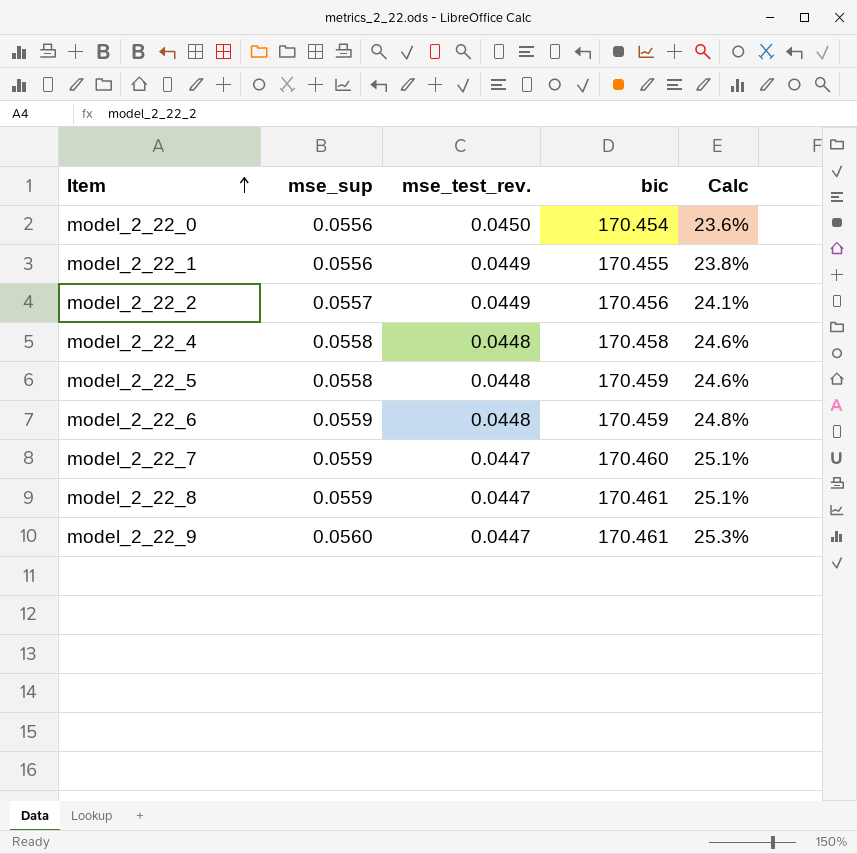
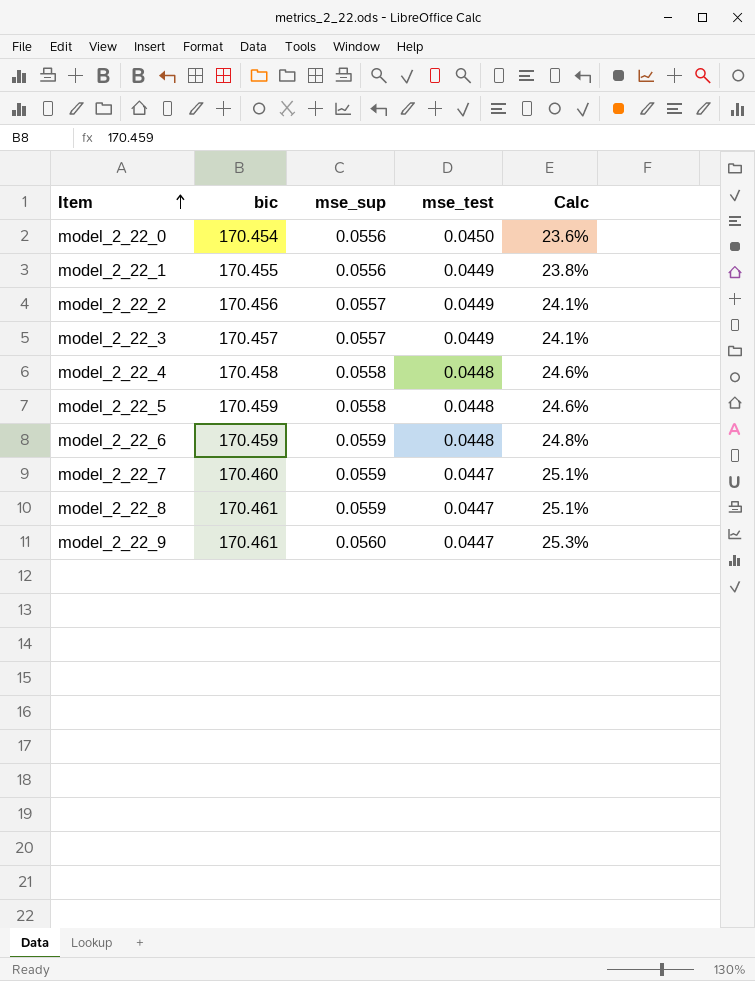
column bic | position: 4 -> 2
column name: mse_test_rev. -> mse_test
row model_2_22_3: none -> 170.457 | 0.0557 | 0.0449 | 24.1%

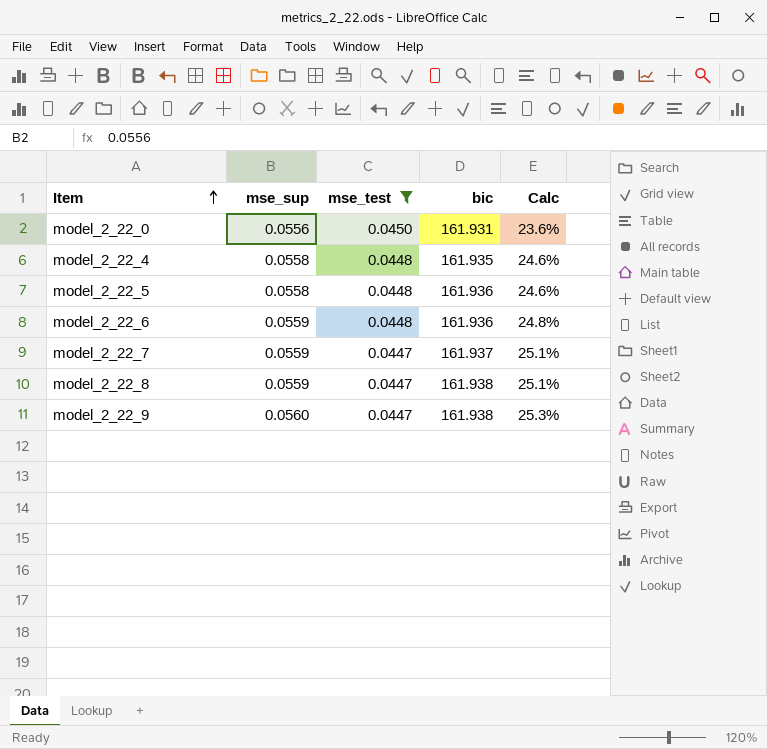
filter: none -> mse_test != 0.0449
column bic | position: 2 -> 4
model_2_22_0 | bic: 170.454 -> 161.931
model_2_22_4 | bic: 170.458 -> 161.935
model_2_22_5 | bic: 170.459 -> 161.936
model_2_22_6 | bic: 170.459 -> 161.936
model_2_22_7 | bic: 170.460 -> 161.937
model_2_22_8 | bic: 170.461 -> 161.938
model_2_22_9 | bic: 170.461 -> 161.938

